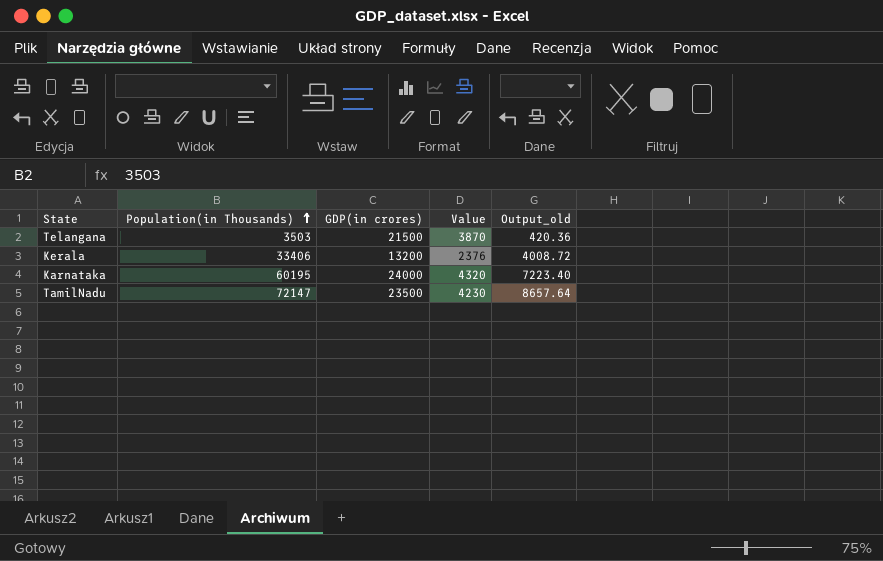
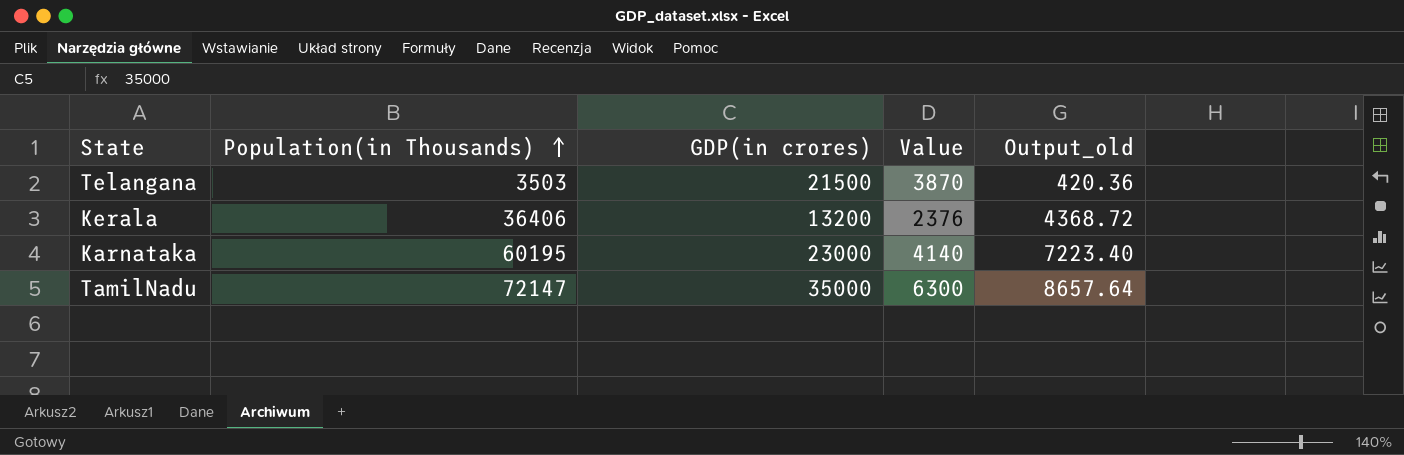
Kerala | Population(in Thousands): 33406 -> 36406
Kerala | Output_old: 4008.72 -> 4368.72
Karnataka | GDP(in crores): 24000 -> 23000
Karnataka | Value: 4320 -> 4140
TamilNadu | GDP(in crores): 23500 -> 35000
TamilNadu | Value: 4230 -> 6300

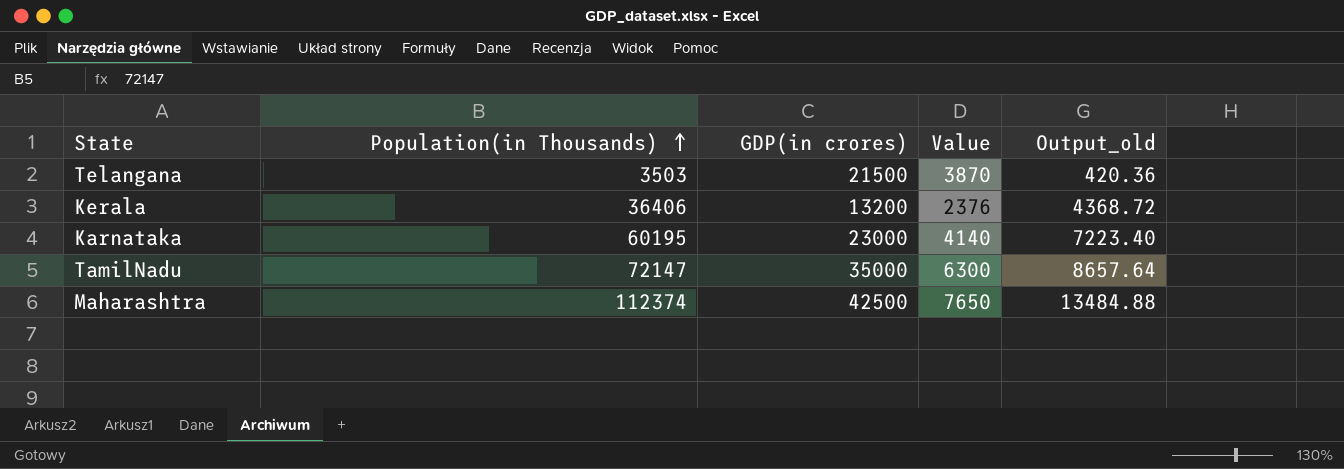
row Maharashtra: none -> 112374 | 42500 | 7650 | 13484.88

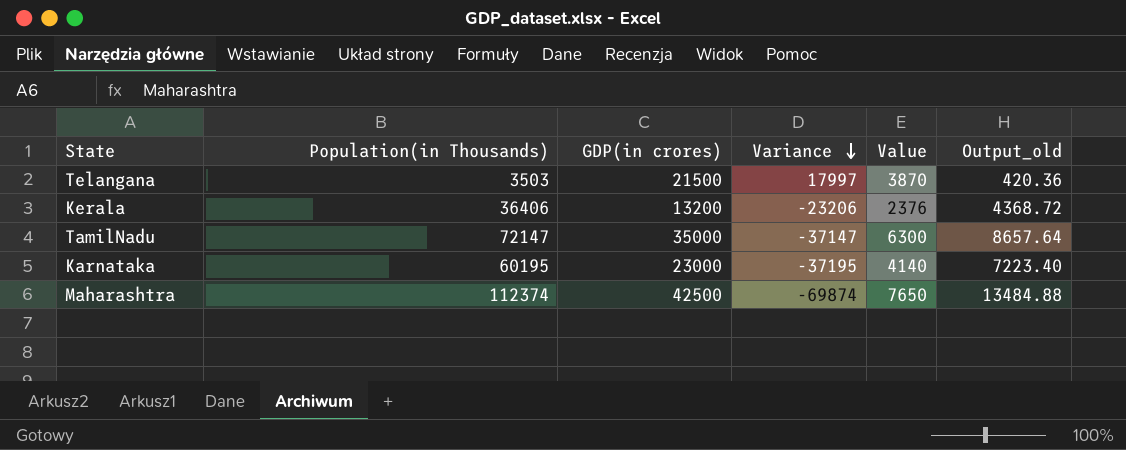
row order: Population(in Thousands) ascending -> Variance descending
column Variance | formula: none -> [GDP(in crores)] - [Population(in Thousands)]

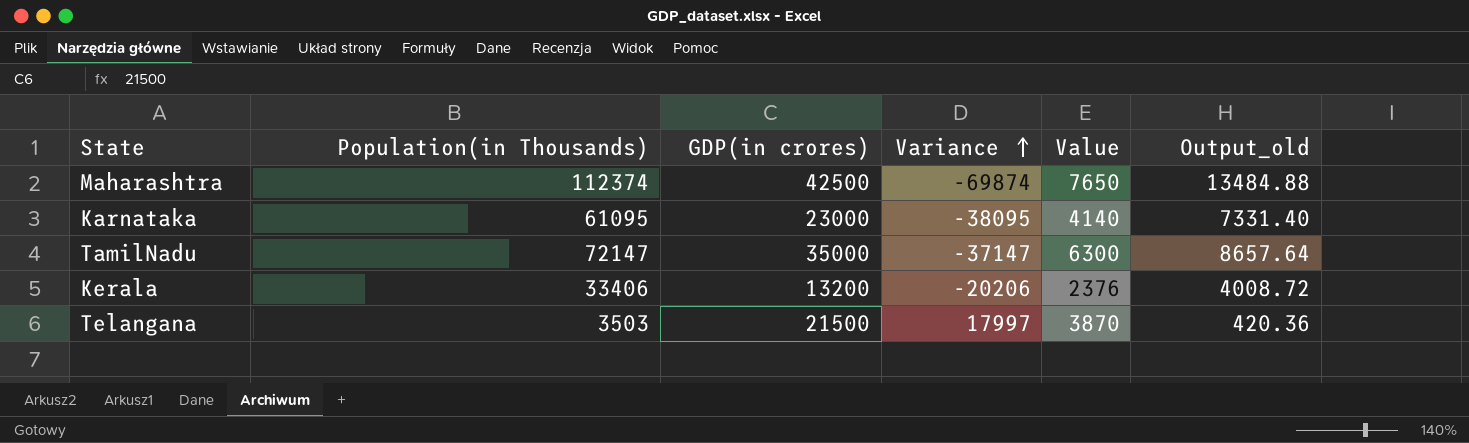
row order: Variance descending -> Variance ascending
Karnataka | Population(in Thousands): 60195 -> 61095
Karnataka | Variance: -37195 -> -38095
Karnataka | Output_old: 7223.40 -> 7331.40
Kerala | Population(in Thousands): 36406 -> 33406
Kerala | Variance: -23206 -> -20206
Kerala | Output_old: 4368.72 -> 4008.72

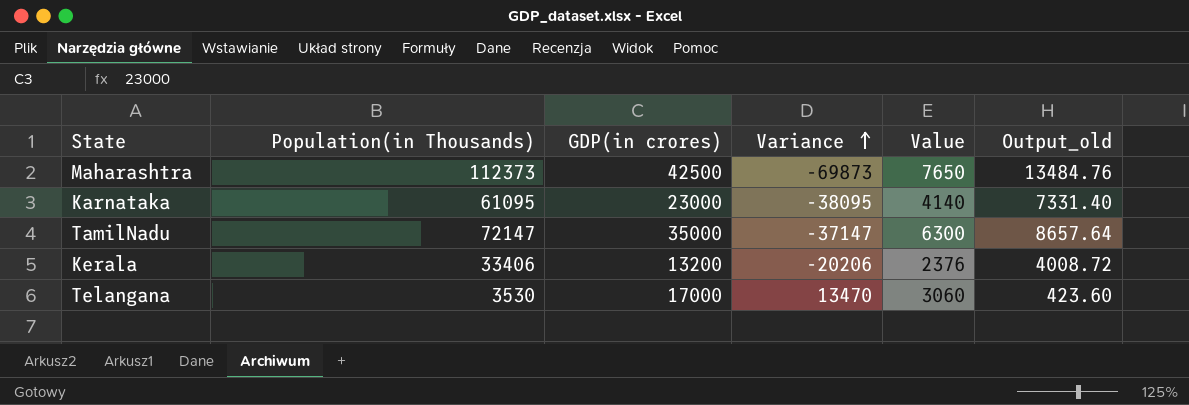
Maharashtra | Population(in Thousands): 112374 -> 112373
Maharashtra | Variance: -69874 -> -69873
Maharashtra | Output_old: 13484.88 -> 13484.76
Telangana | Population(in Thousands): 3503 -> 3530
Telangana | GDP(in crores): 21500 -> 17000
Telangana | Variance: 17997 -> 13470
Telangana | Value: 3870 -> 3060
Telangana | Output_old: 420.36 -> 423.60

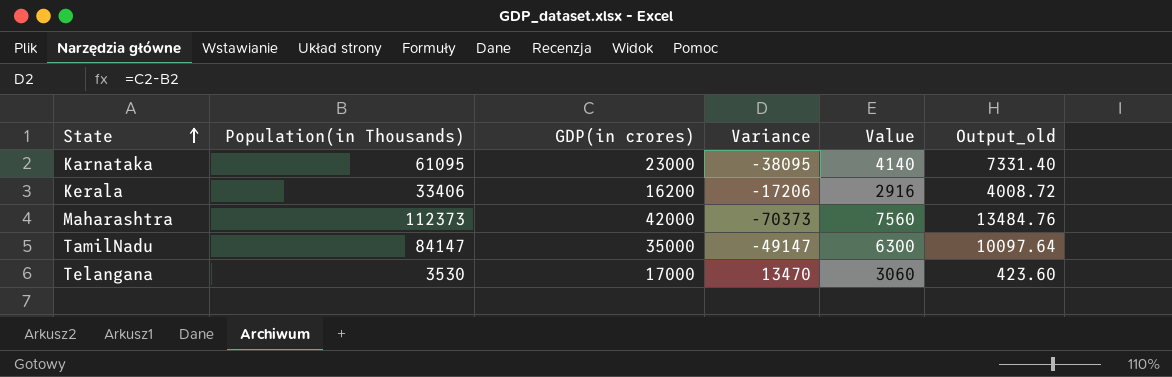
row order: Variance ascending -> State ascending
Kerala | GDP(in crores): 13200 -> 16200
Kerala | Variance: -20206 -> -17206
Kerala | Value: 2376 -> 2916
Maharashtra | GDP(in crores): 42500 -> 42000
Maharashtra | Variance: -69873 -> -70373
Maharashtra | Value: 7650 -> 7560
TamilNadu | Population(in Thousands): 72147 -> 84147
TamilNadu | Variance: -37147 -> -49147
TamilNadu | Output_old: 8657.64 -> 10097.64

